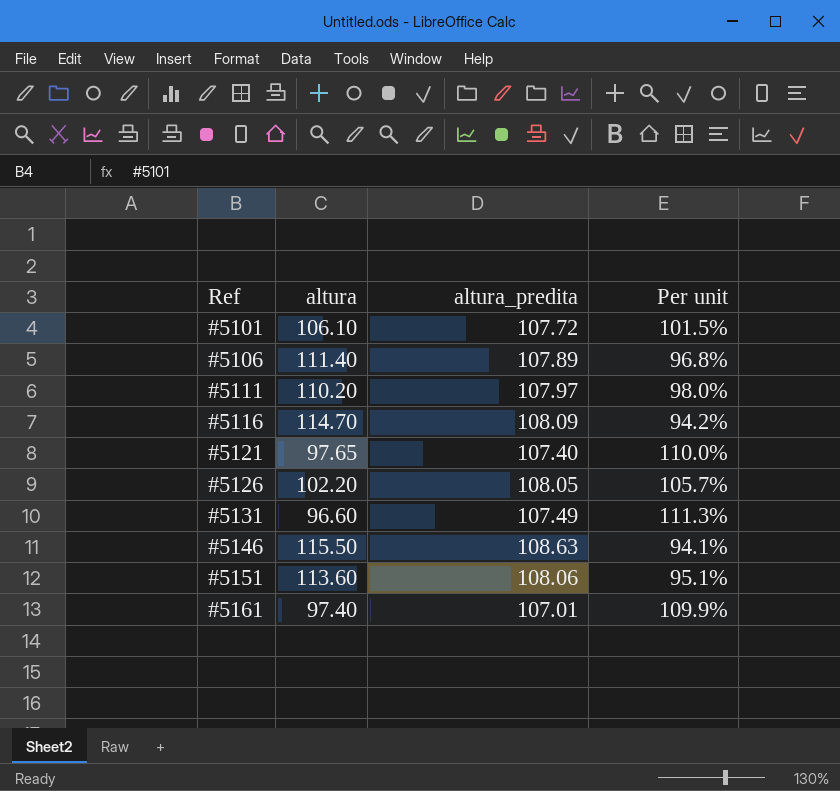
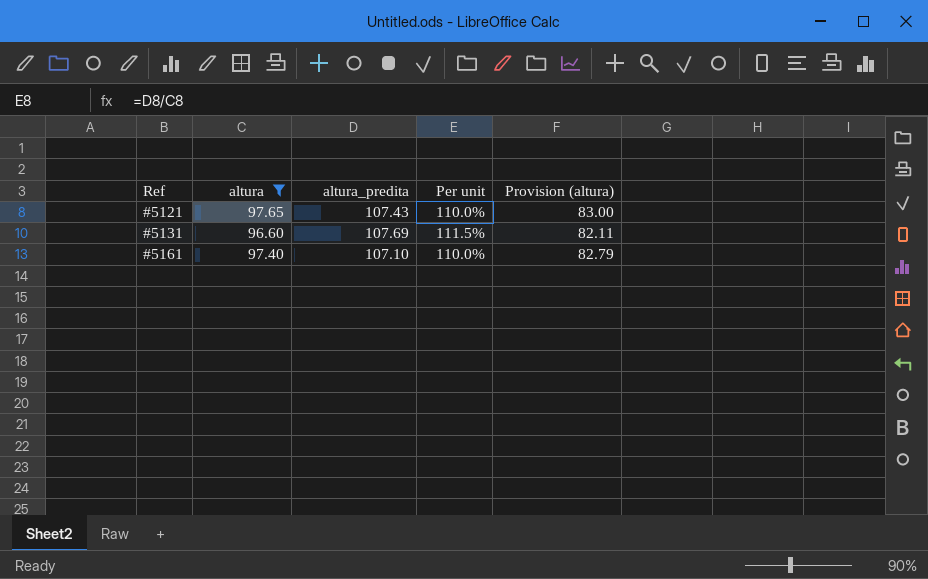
filter: none -> altura <= 97.65
column Provision (altura) | formula: none -> [altura] * 0.85
#5121 | altura_predita: 107.40 -> 107.43
#5131 | altura_predita: 107.49 -> 107.69
#5131 | Per unit: 111.3% -> 111.5%
#5161 | altura_predita: 107.01 -> 107.10
#5161 | Per unit: 109.9% -> 110.0%

